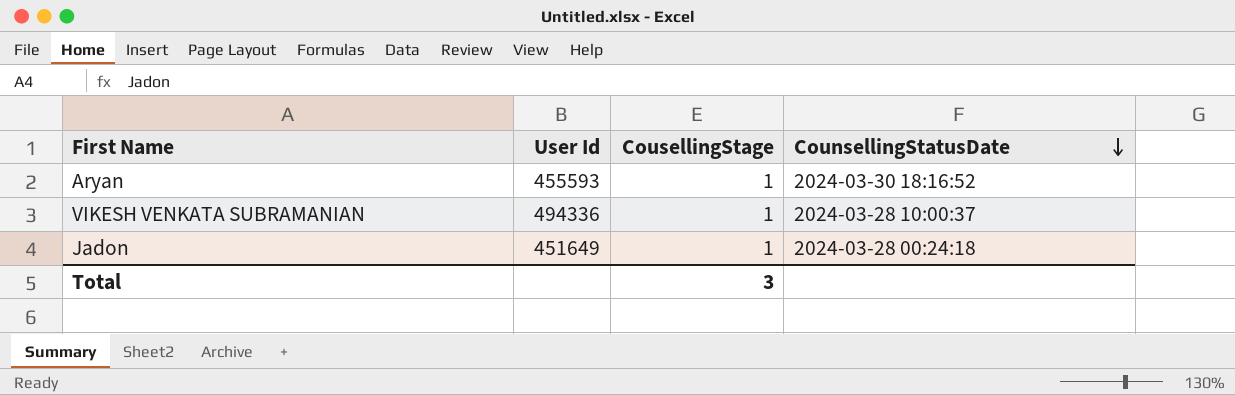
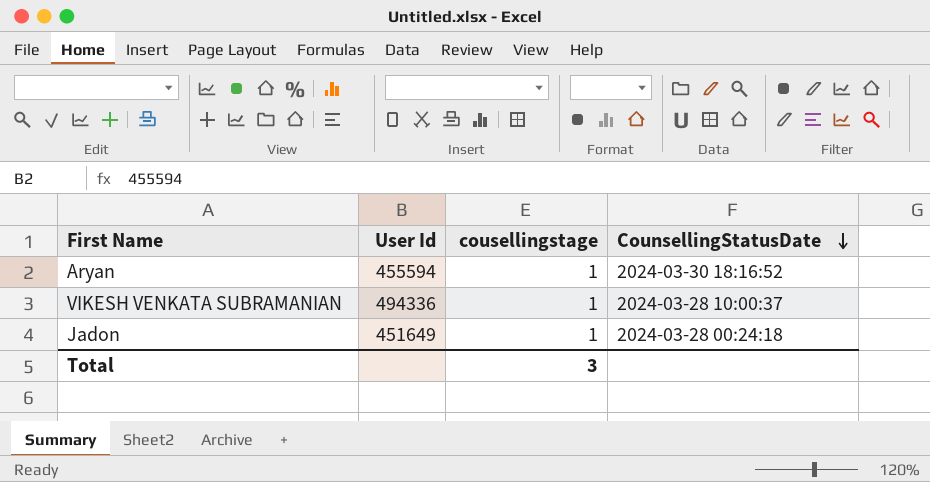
column name: CousellingStage -> cousellingstage
Aryan | User Id: 455593 -> 455594

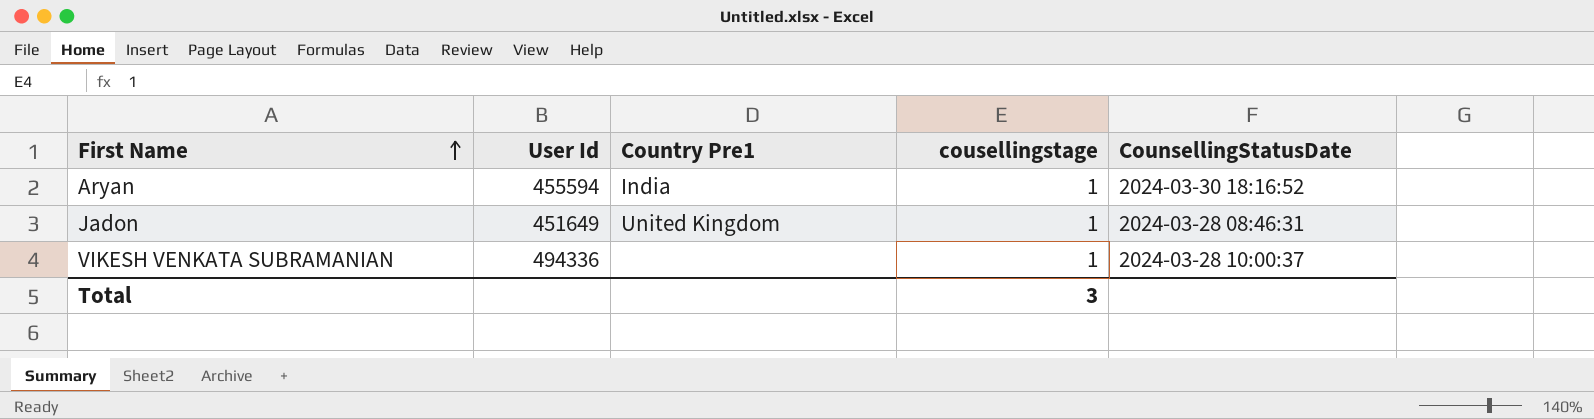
row order: CounsellingStatusDate descending -> First Name ascending
column Country Pre1 | position: none -> 3
Jadon | CounsellingStatusDate: 2024-03-28 00:24:18 -> 2024-03-28 08:46:31

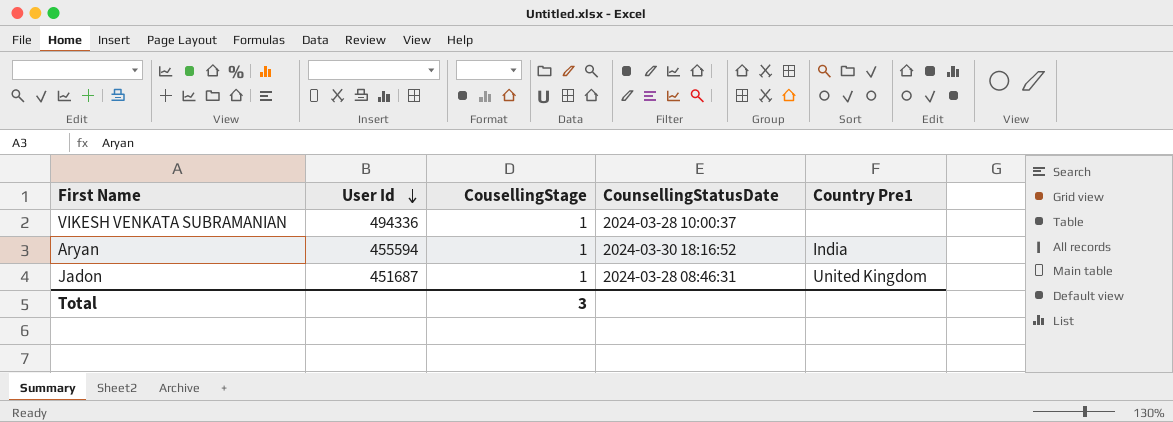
row order: First Name ascending -> User Id descending
column name: cousellingstage -> CousellingStage
column Country Pre1 | position: 3 -> 5
Jadon | User Id: 451649 -> 451687

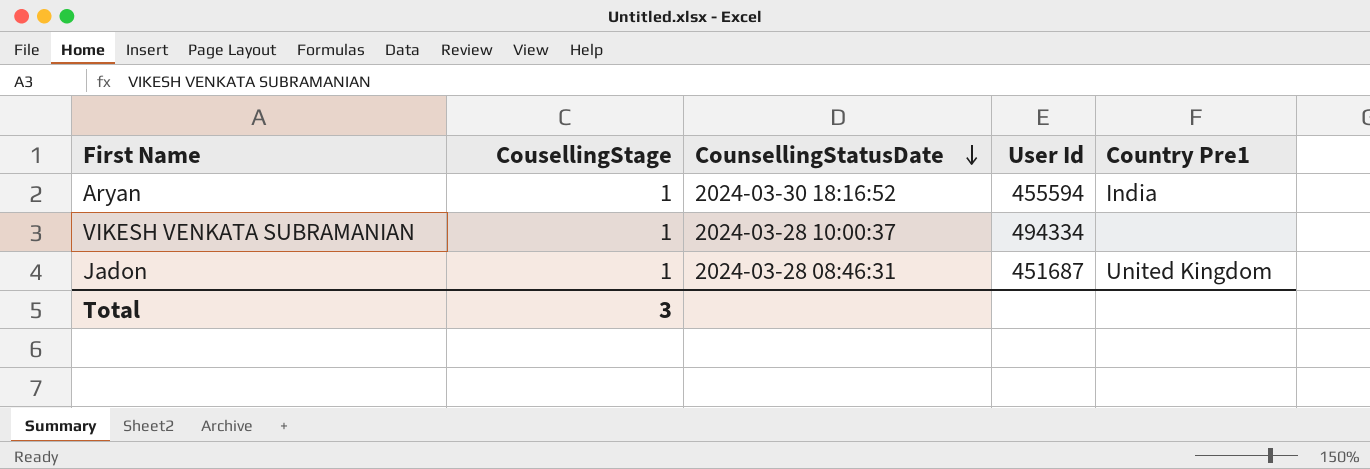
row order: User Id descending -> CounsellingStatusDate descending
column User Id | position: 2 -> 4
VIKESH VENKATA SUBRAMANIAN | User Id: 494336 -> 494334

